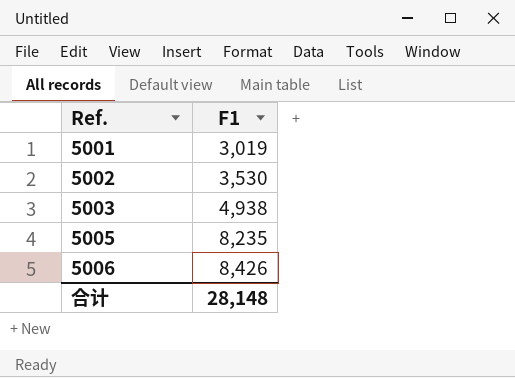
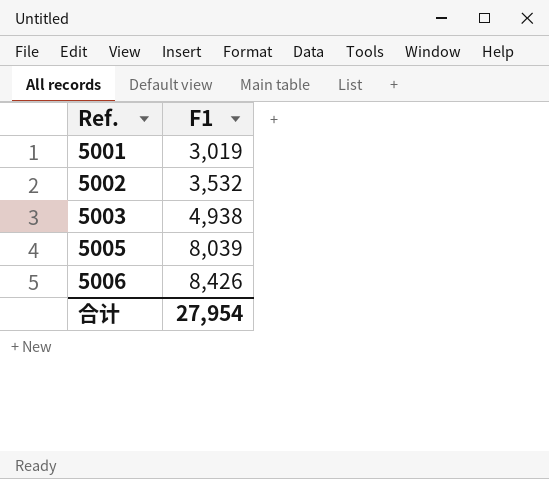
5002 | F1: 3,530 -> 3,532
5005 | F1: 8,235 -> 8,039
合计 | F1: 28,148 -> 27,954

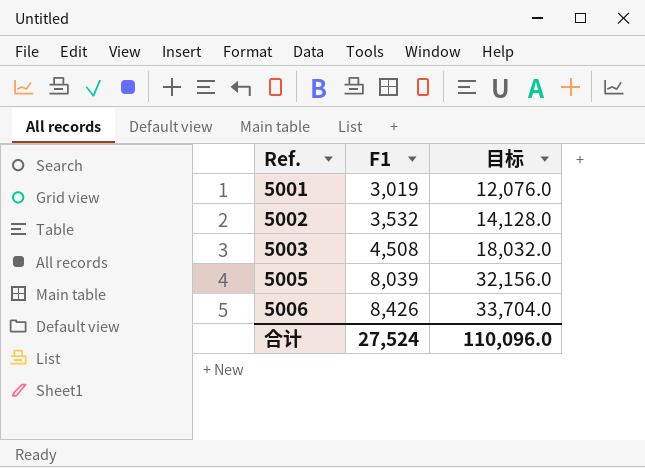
column 目标 | formula: none -> [F1] * 4
5003 | F1: 4,938 -> 4,508
合计 | F1: 27,954 -> 27,524

